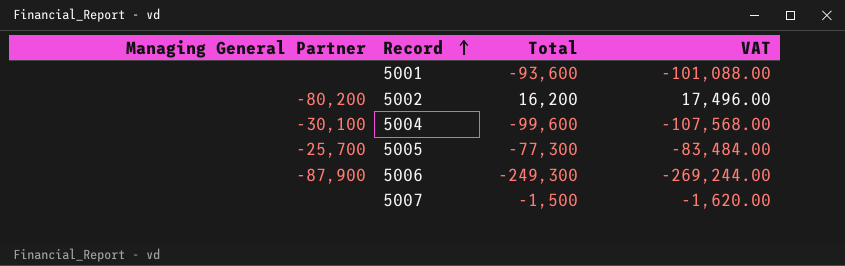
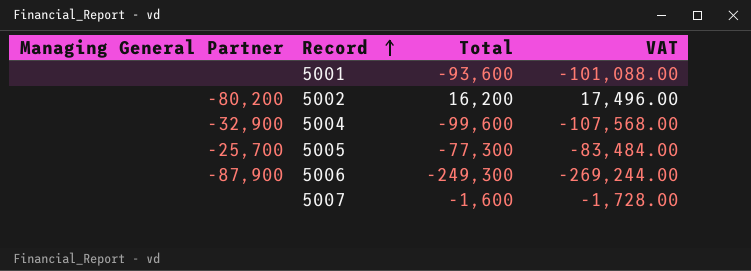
5004 | Managing General Partner: -30,100 -> -32,900
5007 | Total: -1,500 -> -1,600
5007 | VAT: -1,620.00 -> -1,728.00

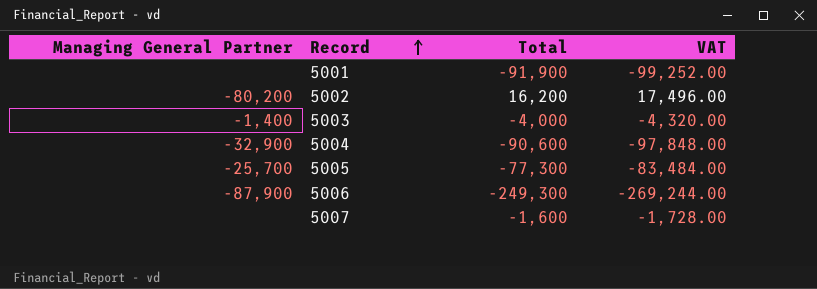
5001 | Total: -93,600 -> -91,900
5001 | VAT: -101,088.00 -> -99,252.00
row 5003: none -> -1,400 | -4,000 | -4,320.00
5004 | Total: -99,600 -> -90,600
5004 | VAT: -107,568.00 -> -97,848.00

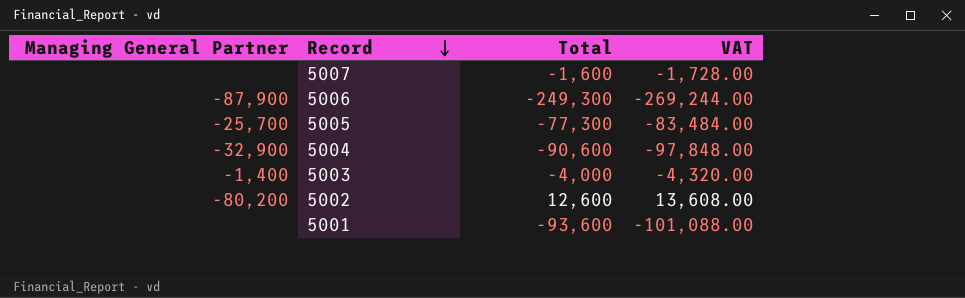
row order: Record ascending -> Record descending
5002 | Total: 16,200 -> 12,600
5002 | VAT: 17,496.00 -> 13,608.00
5001 | Total: -91,900 -> -93,600
5001 | VAT: -99,252.00 -> -101,088.00

